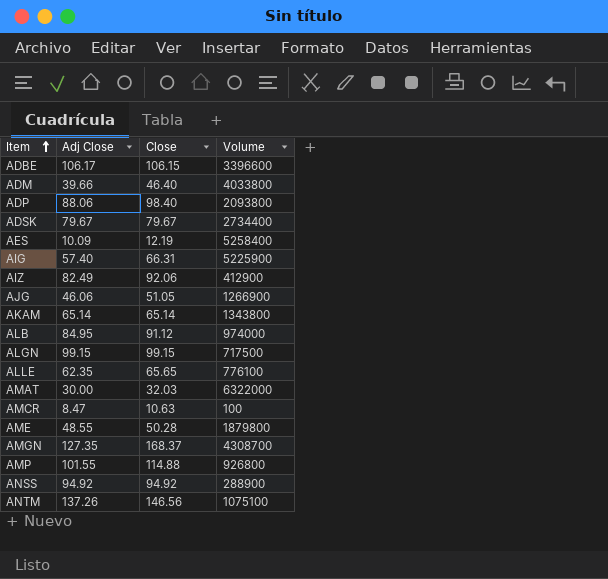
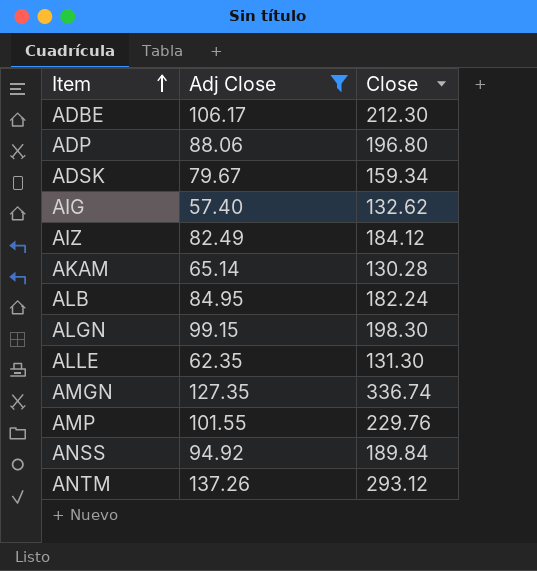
filter: none -> Adj Close >= 57.40
column Volume | position: 4 -> none
ADBE | Close: 106.15 -> 212.30
ADP | Close: 98.40 -> 196.80
ADSK | Close: 79.67 -> 159.34
AIG | Close: 66.31 -> 132.62
AIZ | Close: 92.06 -> 184.12
AKAM | Close: 65.14 -> 130.28
ALB | Close: 91.12 -> 182.24
ALGN | Close: 99.15 -> 198.30
ALLE | Close: 65.65 -> 131.30
AMGN | Close: 168.37 -> 336.74
AMP | Close: 114.88 -> 229.76
ANSS | Close: 94.92 -> 189.84
ANTM | Close: 146.56 -> 293.12

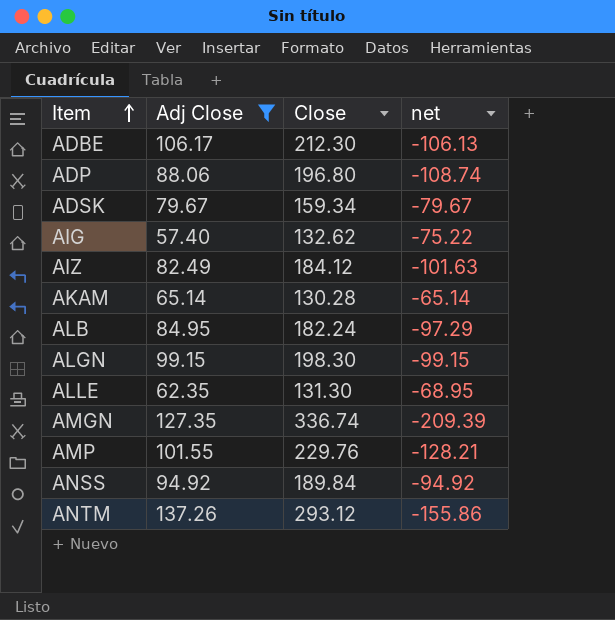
column net | formula: none -> [Adj Close] - [Close]

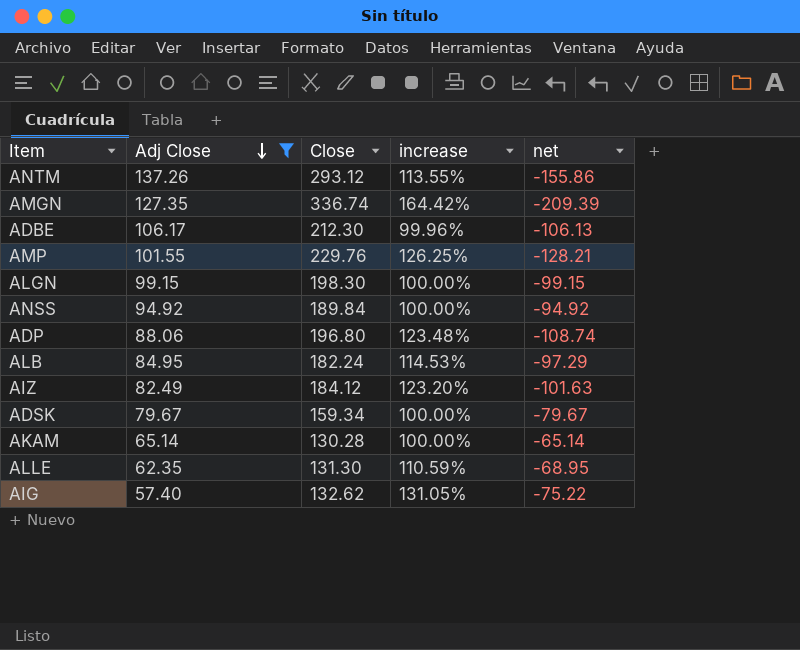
row order: Item ascending -> Adj Close descending
column increase | formula: none -> ([Close] - [Adj Close]) / [Adj Close]

